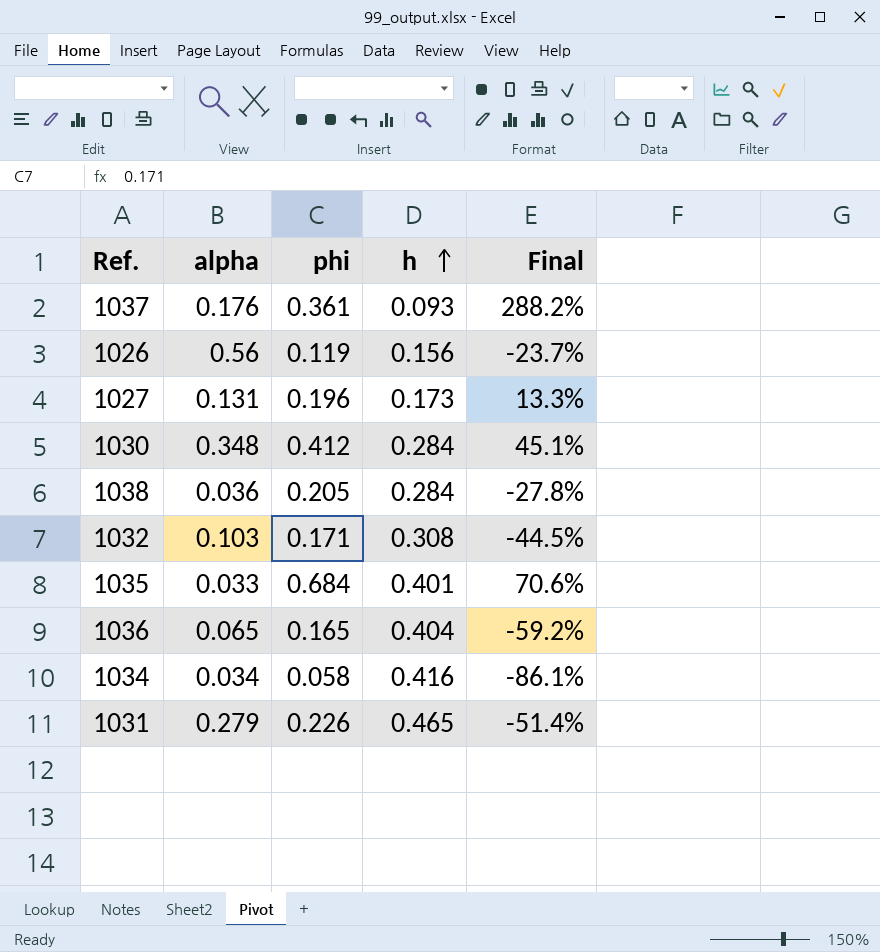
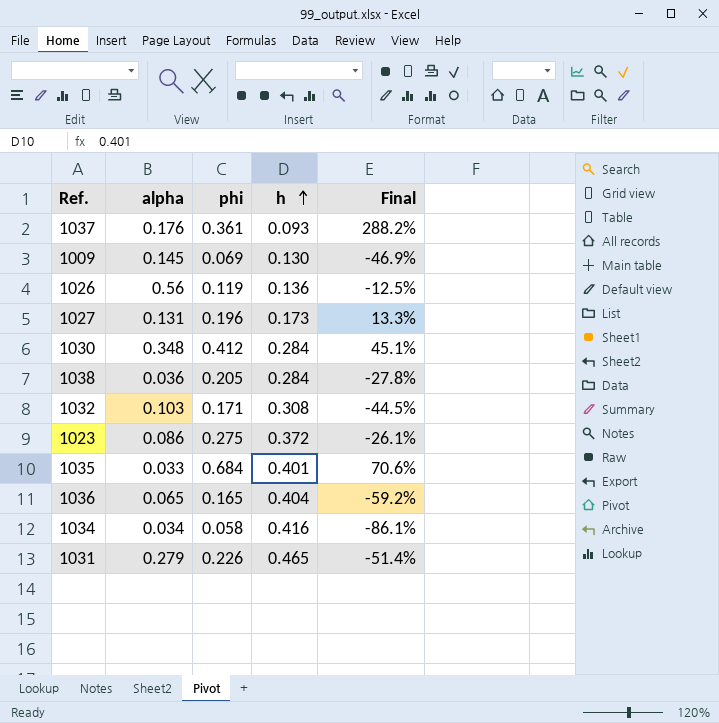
row 1009: none -> 0.145 | 0.069 | 0.130 | -46.9%
1026 | h: 0.156 -> 0.136
1026 | Final: -23.7% -> -12.5%
row 1023: none -> 0.086 | 0.275 | 0.372 | -26.1%

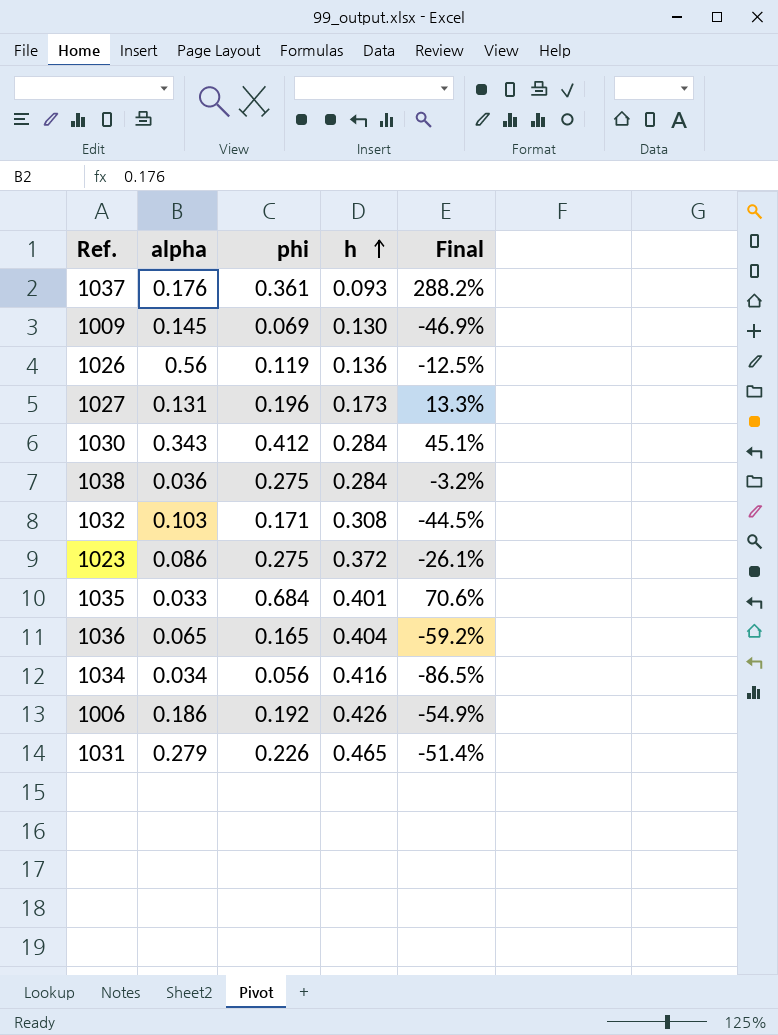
1030 | alpha: 0.348 -> 0.343
1038 | phi: 0.205 -> 0.275
1038 | Final: -27.8% -> -3.2%
1034 | phi: 0.058 -> 0.056
1034 | Final: -86.1% -> -86.5%
row 1006: none -> 0.186 | 0.192 | 0.426 | -54.9%

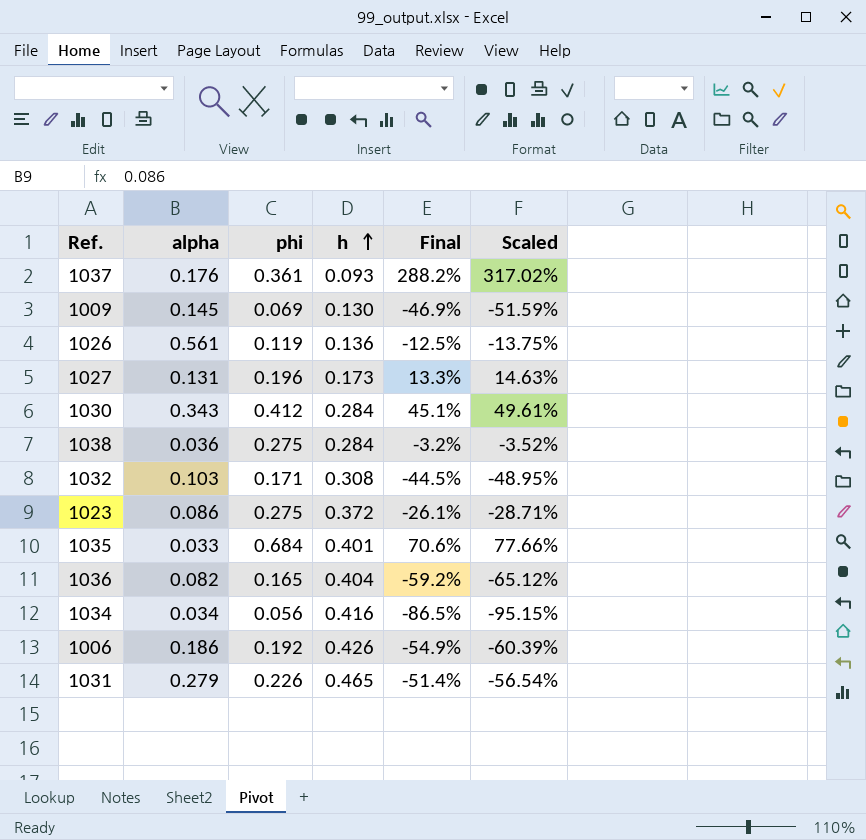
column Scaled | formula: none -> [Final] * 1.1
1026 | alpha: 0.56 -> 0.561
1036 | alpha: 0.065 -> 0.082

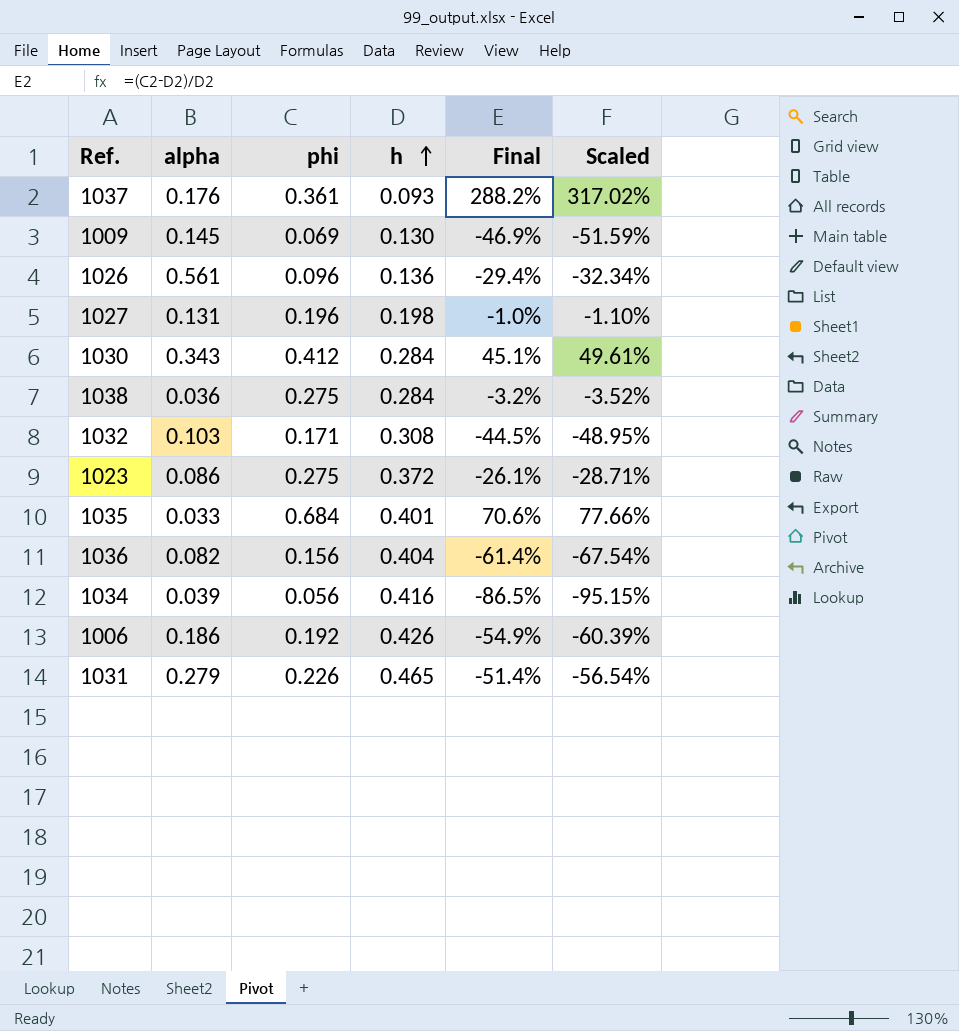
1026 | phi: 0.119 -> 0.096
1026 | Final: -12.5% -> -29.4%
1026 | Scaled: -13.75% -> -32.34%
1027 | h: 0.173 -> 0.198
1027 | Final: 13.3% -> -1.0%
1027 | Scaled: 14.63% -> -1.10%
1036 | phi: 0.165 -> 0.156
1036 | Final: -59.2% -> -61.4%
1036 | Scaled: -65.12% -> -67.54%
1034 | alpha: 0.034 -> 0.039

